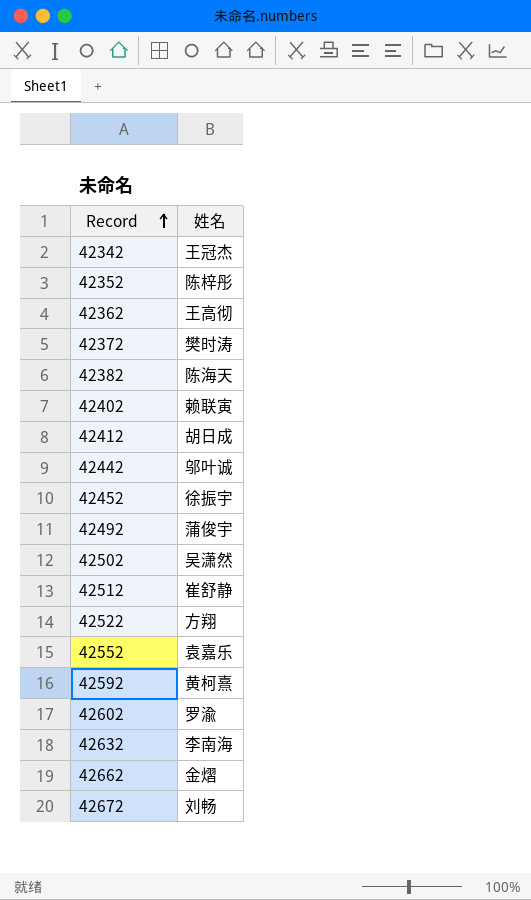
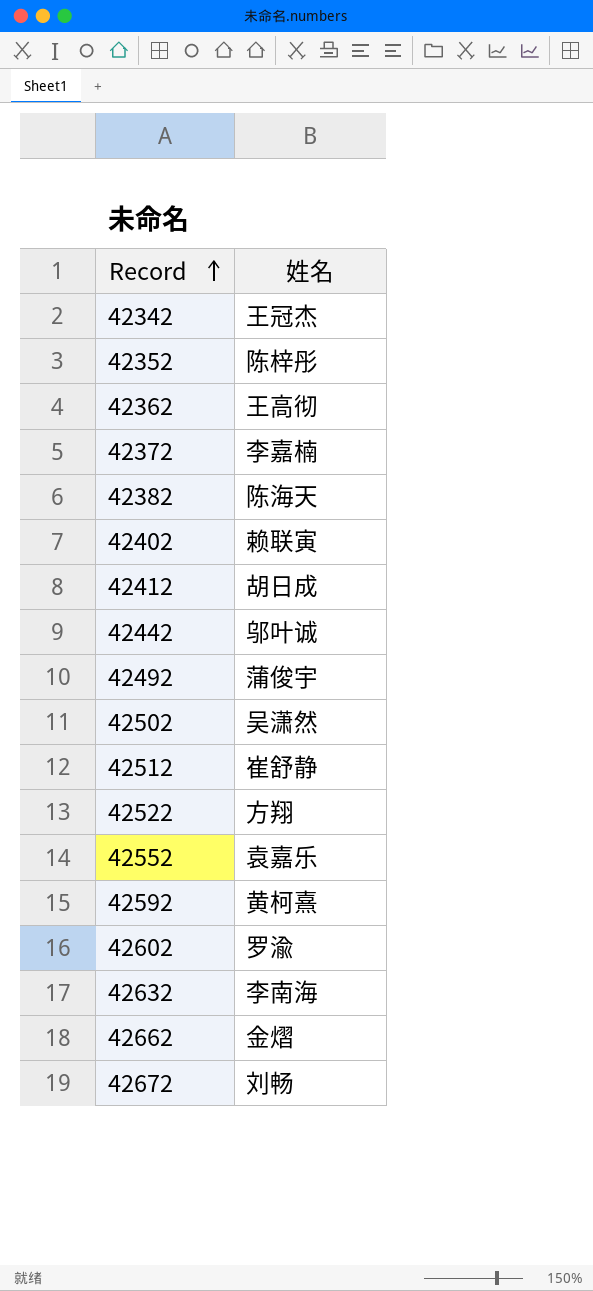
row 42452: 徐振宇 -> none
42372 | 姓名: 樊时涛 -> 李嘉楠

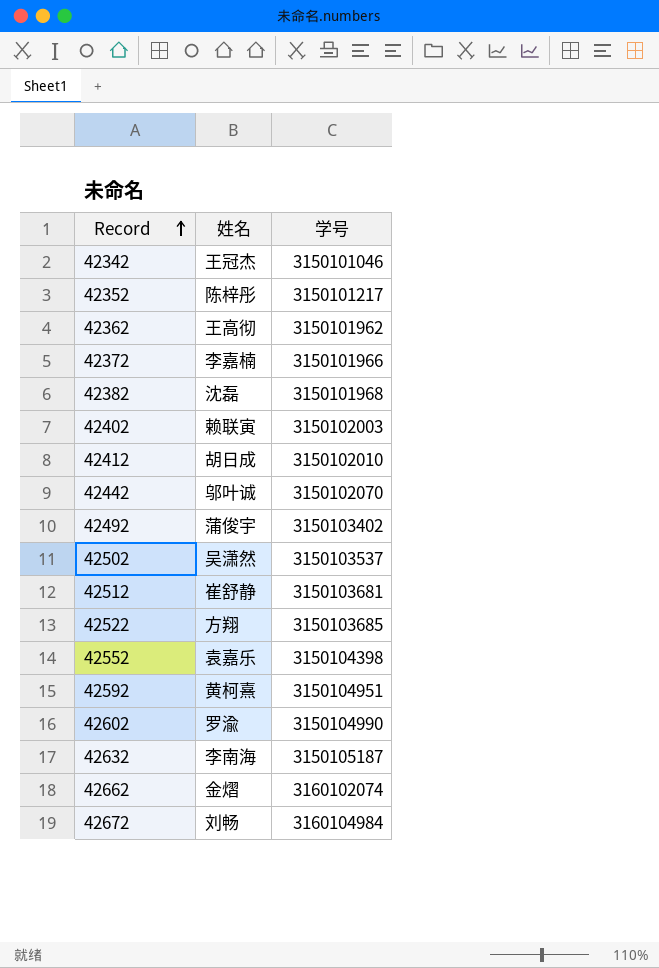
column 学号 | position: none -> 3
42382 | 姓名: 陈海天 -> 沈磊

